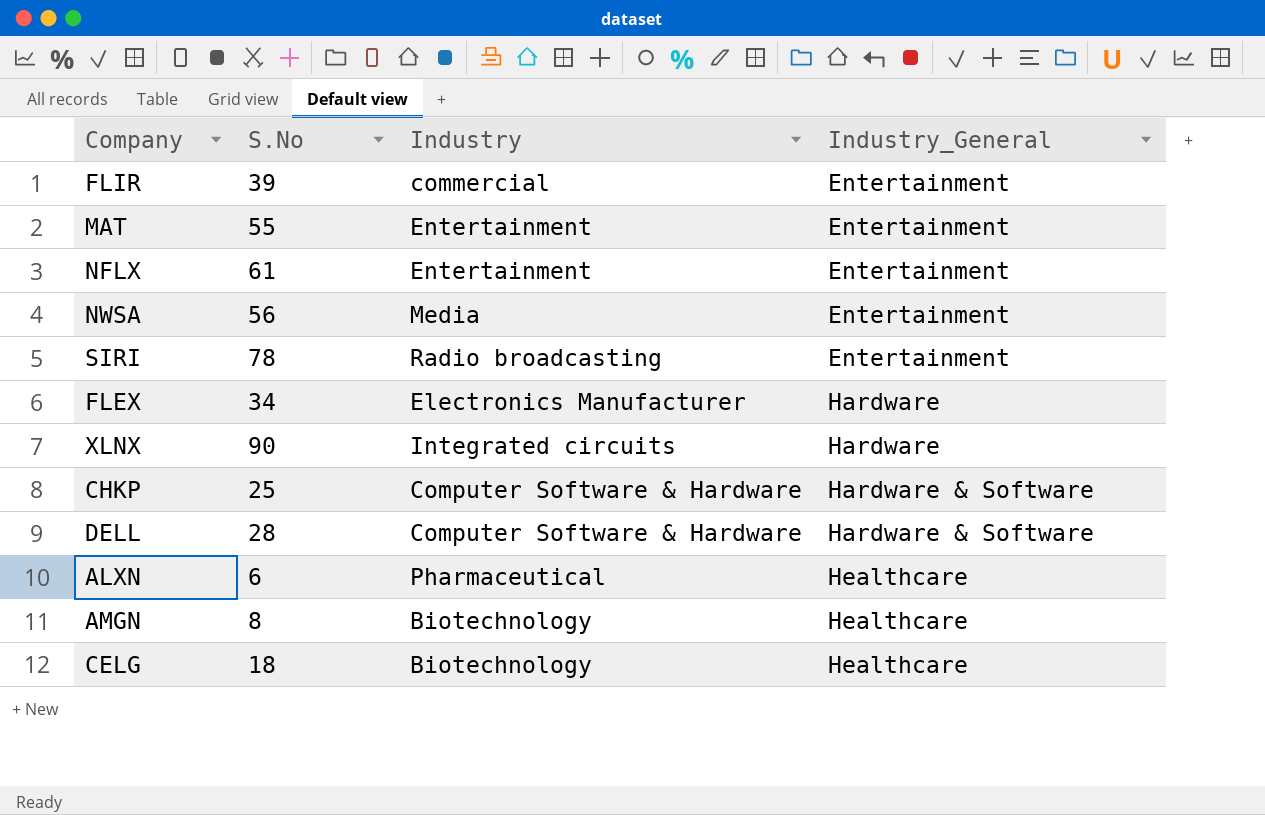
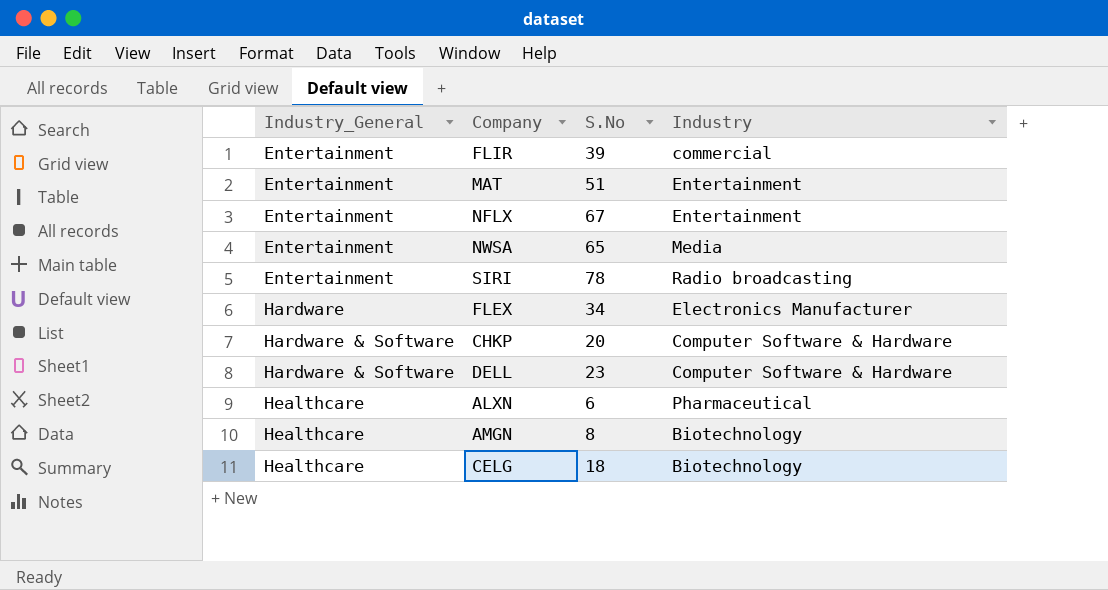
column Industry_General | position: 4 -> 1
row XLNX: 90 | Integrated circuits | Hardware -> none
MAT | S.No: 55 -> 51
NFLX | S.No: 61 -> 67
NWSA | S.No: 56 -> 65
CHKP | S.No: 25 -> 20
DELL | S.No: 28 -> 23

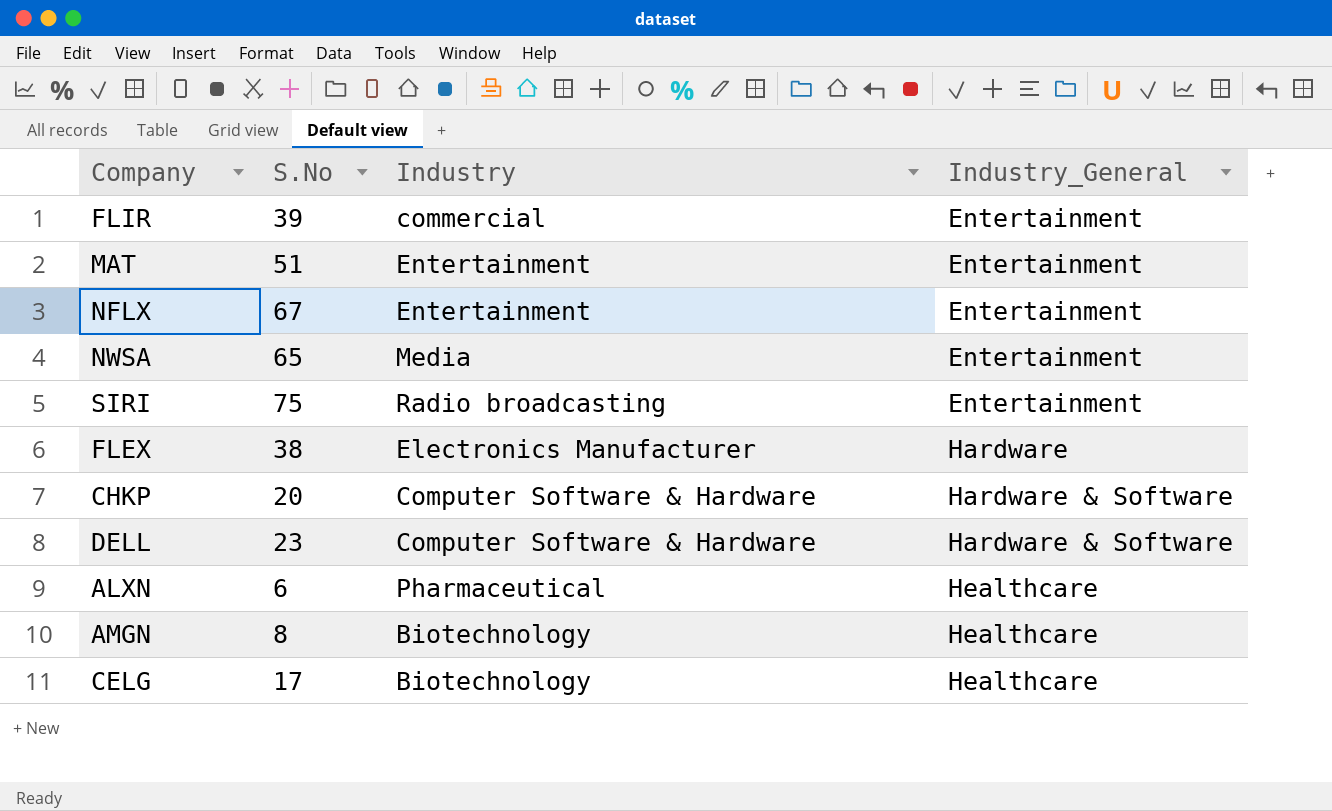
column Industry_General | position: 1 -> 4
SIRI | S.No: 78 -> 75
FLEX | S.No: 34 -> 38
CELG | S.No: 18 -> 17

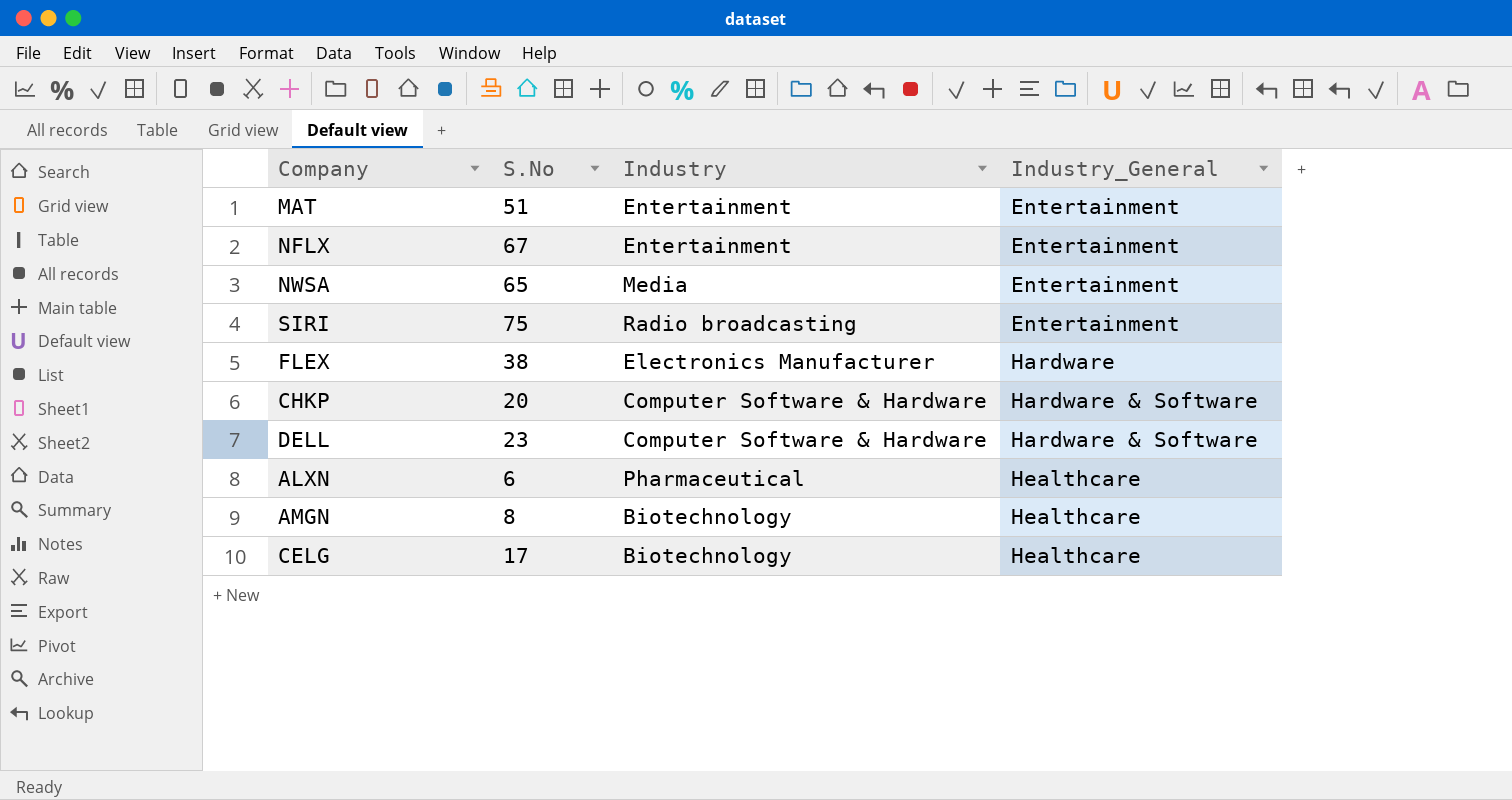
row FLIR: 39 | commercial | Entertainment -> none

